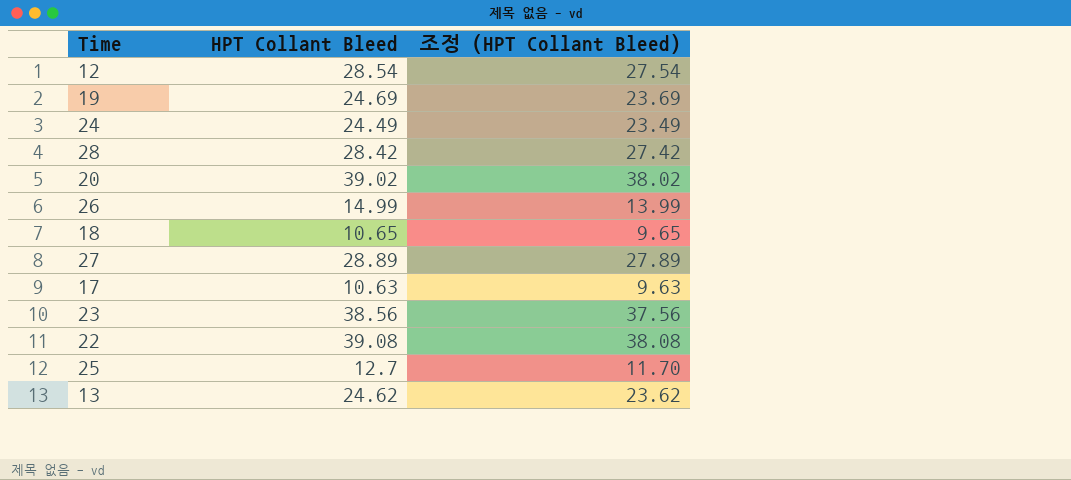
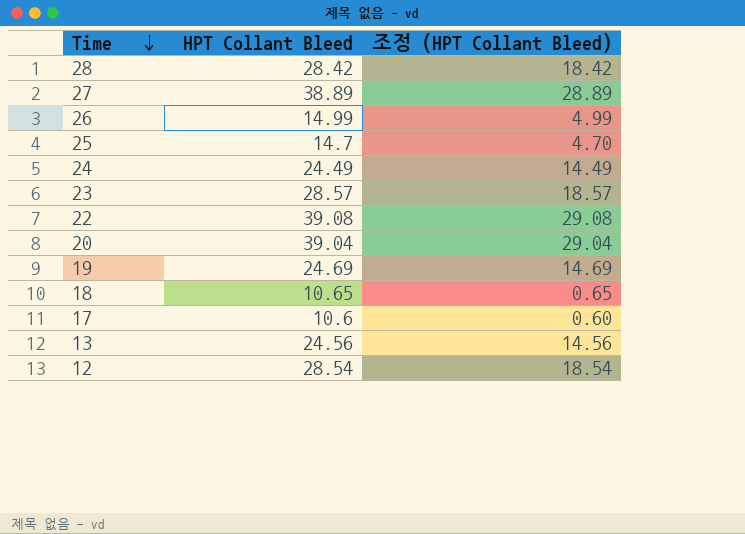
row order: none -> Time descending
column 조정 (HPT Collant Bleed) | formula: [HPT Collant Bleed] - 1 -> [HPT Collant Bleed] - 10
27 | HPT Collant Bleed: 28.89 -> 38.89
25 | HPT Collant Bleed: 12.7 -> 14.7
23 | HPT Collant Bleed: 38.56 -> 28.57
20 | HPT Collant Bleed: 39.02 -> 39.04
17 | HPT Collant Bleed: 10.63 -> 10.6
13 | HPT Collant Bleed: 24.62 -> 24.56

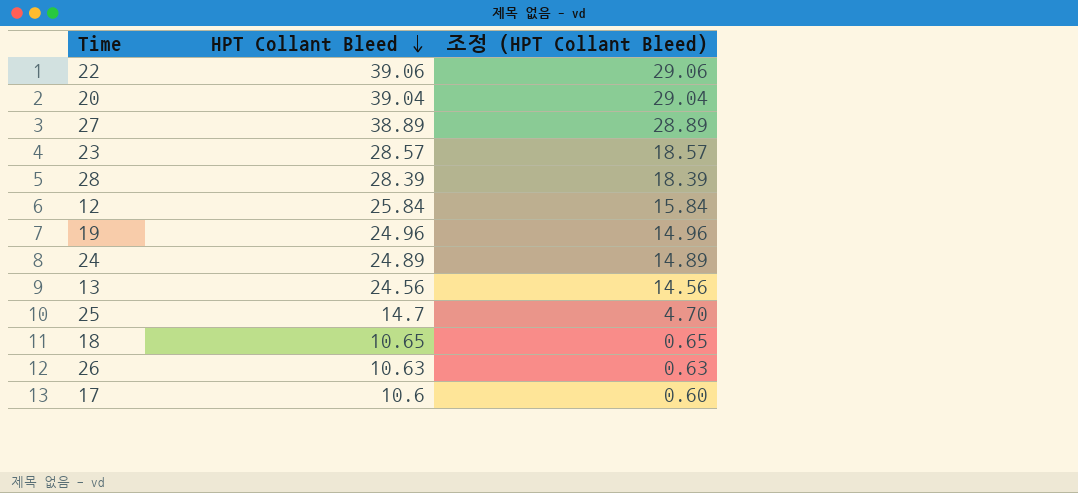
row order: Time descending -> HPT Collant Bleed descending
22 | HPT Collant Bleed: 39.08 -> 39.06
22 | 조정 (HPT Collant Bleed): 29.08 -> 29.06
28 | HPT Collant Bleed: 28.42 -> 28.39
28 | 조정 (HPT Collant Bleed): 18.42 -> 18.39
12 | HPT Collant Bleed: 28.54 -> 25.84
12 | 조정 (HPT Collant Bleed): 18.54 -> 15.84
19 | HPT Collant Bleed: 24.69 -> 24.96
19 | 조정 (HPT Collant Bleed): 14.69 -> 14.96
24 | HPT Collant Bleed: 24.49 -> 24.89
24 | 조정 (HPT Collant Bleed): 14.49 -> 14.89
26 | HPT Collant Bleed: 14.99 -> 10.63
26 | 조정 (HPT Collant Bleed): 4.99 -> 0.63

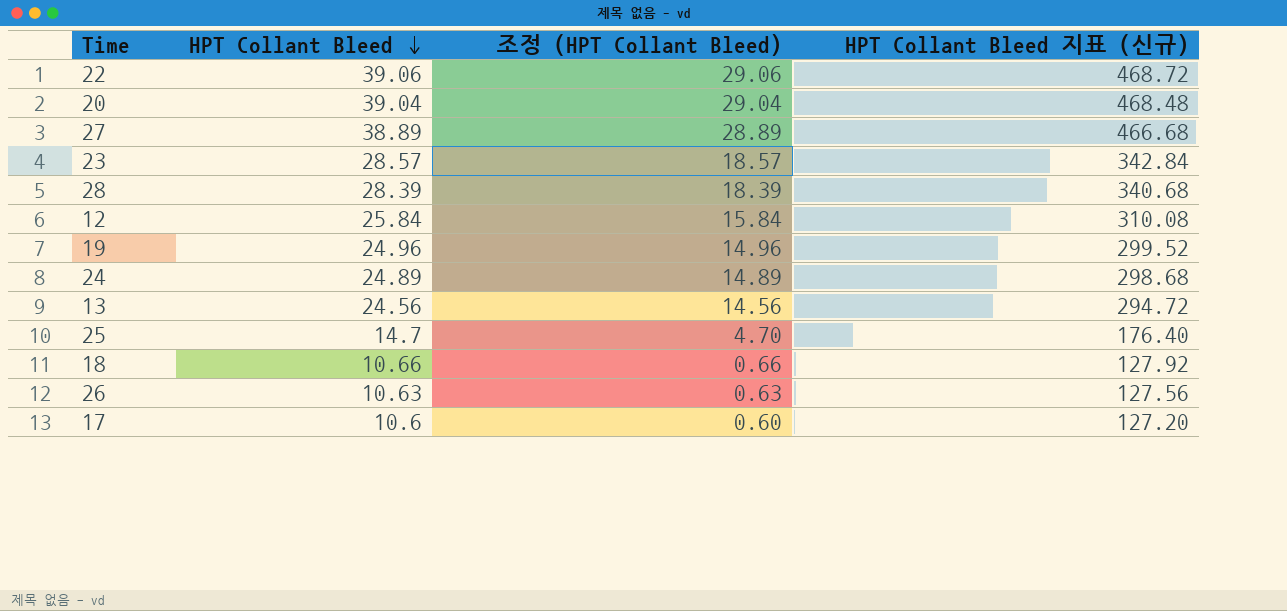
column HPT Collant Bleed 지표 (신규) | formula: none -> [HPT Collant Bleed] * 12
18 | HPT Collant Bleed: 10.65 -> 10.66
18 | 조정 (HPT Collant Bleed): 0.65 -> 0.66

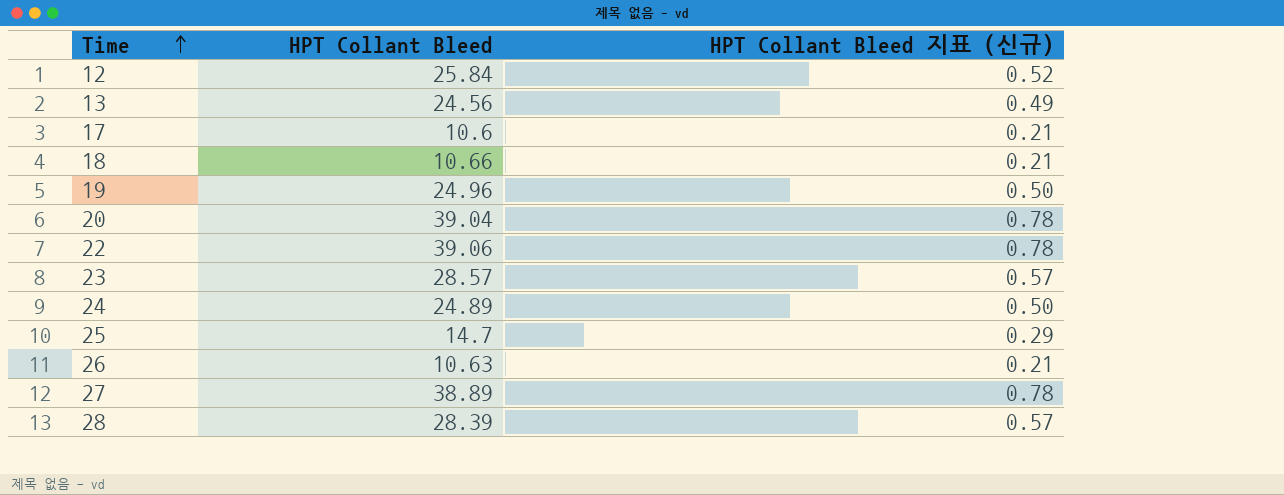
row order: HPT Collant Bleed descending -> Time ascending
column 조정 (HPT Collant Bleed) | formula: [HPT Collant Bleed] - 10 -> none
column HPT Collant Bleed 지표 (신규) | formula: [HPT Collant Bleed] * 12 -> [HPT Collant Bleed] * 0.02

